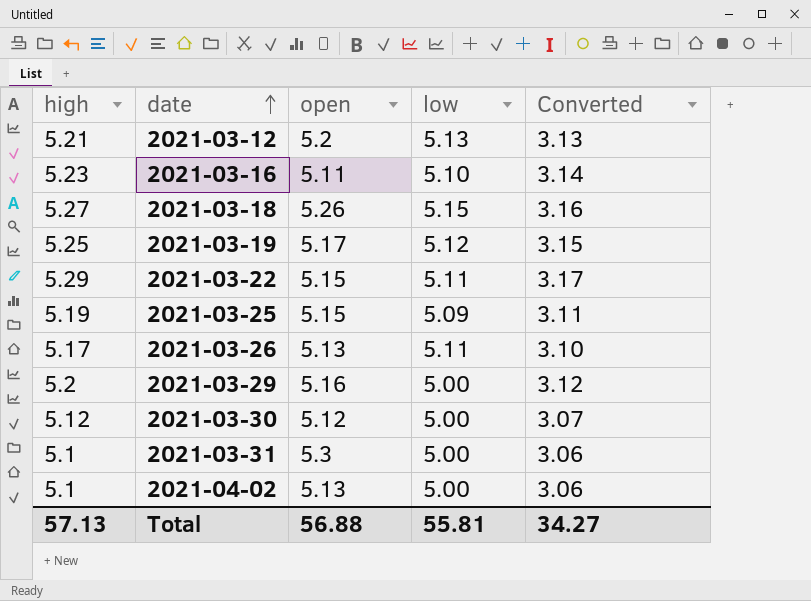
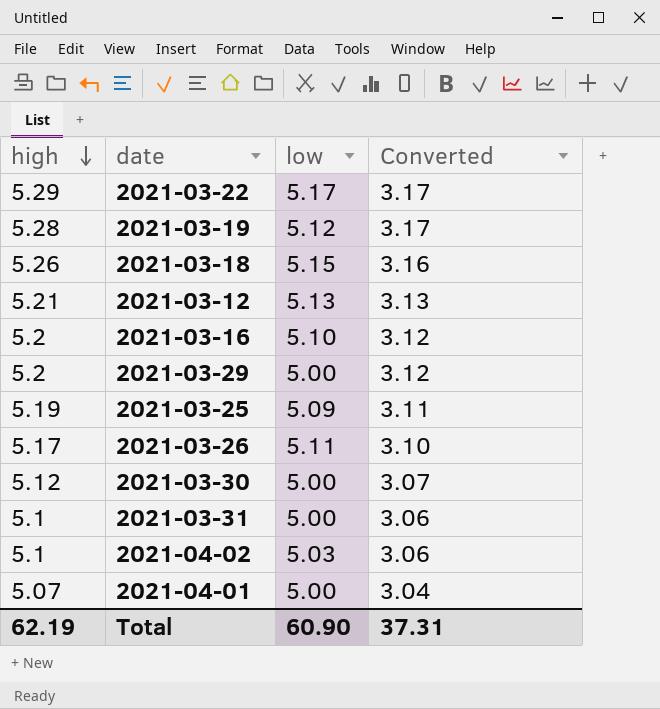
row order: date ascending -> high descending
column open | position: 3 -> none
2021-03-22 | low: 5.11 -> 5.17
2021-03-19 | high: 5.25 -> 5.28
2021-03-19 | Converted: 3.15 -> 3.17
2021-03-18 | high: 5.27 -> 5.26
2021-03-16 | high: 5.23 -> 5.2
2021-03-16 | Converted: 3.14 -> 3.12
2021-04-02 | low: 5.00 -> 5.03
row 2021-04-01: none -> 5.07 | 5.00 | 3.04
Total | high: 57.13 -> 62.19
Total | low: 55.81 -> 60.90
Total | Converted: 34.27 -> 37.31

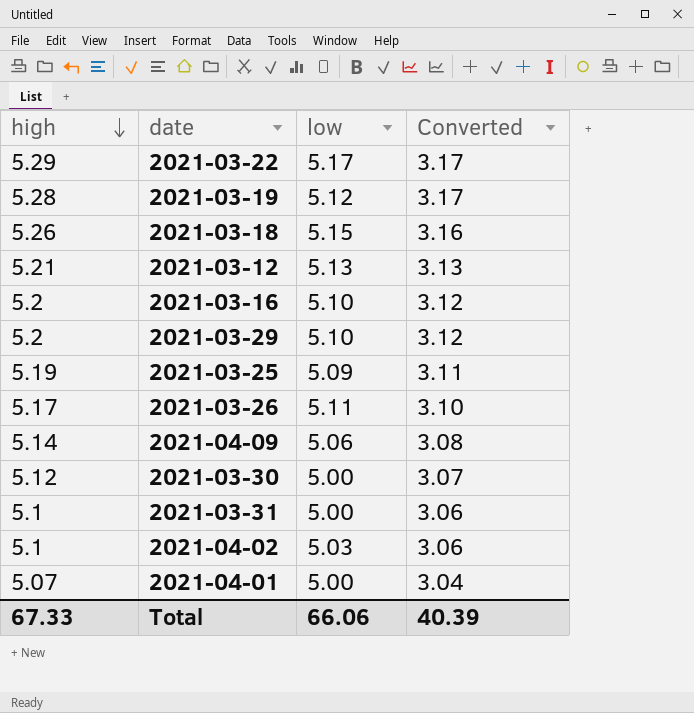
2021-03-29 | low: 5.00 -> 5.10
row 2021-04-09: none -> 5.14 | 5.06 | 3.08
Total | high: 62.19 -> 67.33
Total | low: 60.90 -> 66.06
Total | Converted: 37.31 -> 40.39

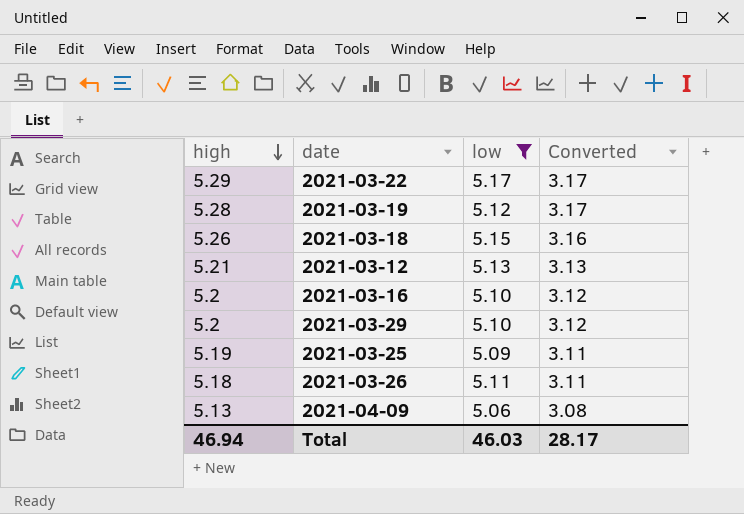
filter: none -> low >= 5.06
2021-03-26 | high: 5.17 -> 5.18
2021-03-26 | Converted: 3.10 -> 3.11
2021-04-09 | high: 5.14 -> 5.13
Total | high: 67.33 -> 46.94
Total | low: 66.06 -> 46.03
Total | Converted: 40.39 -> 28.17

